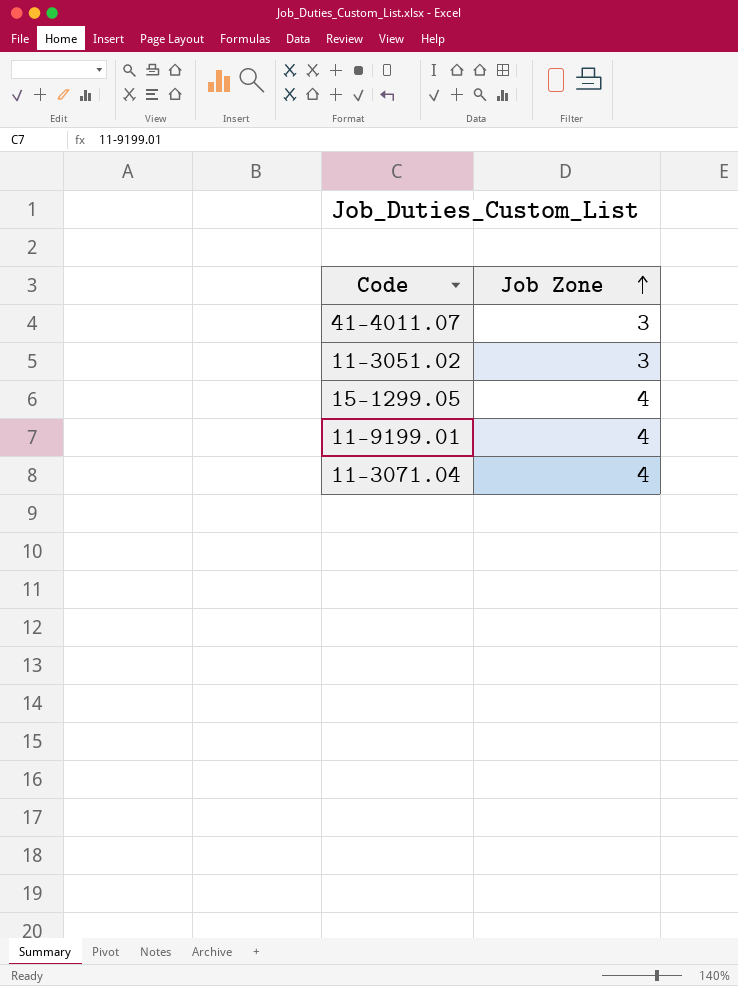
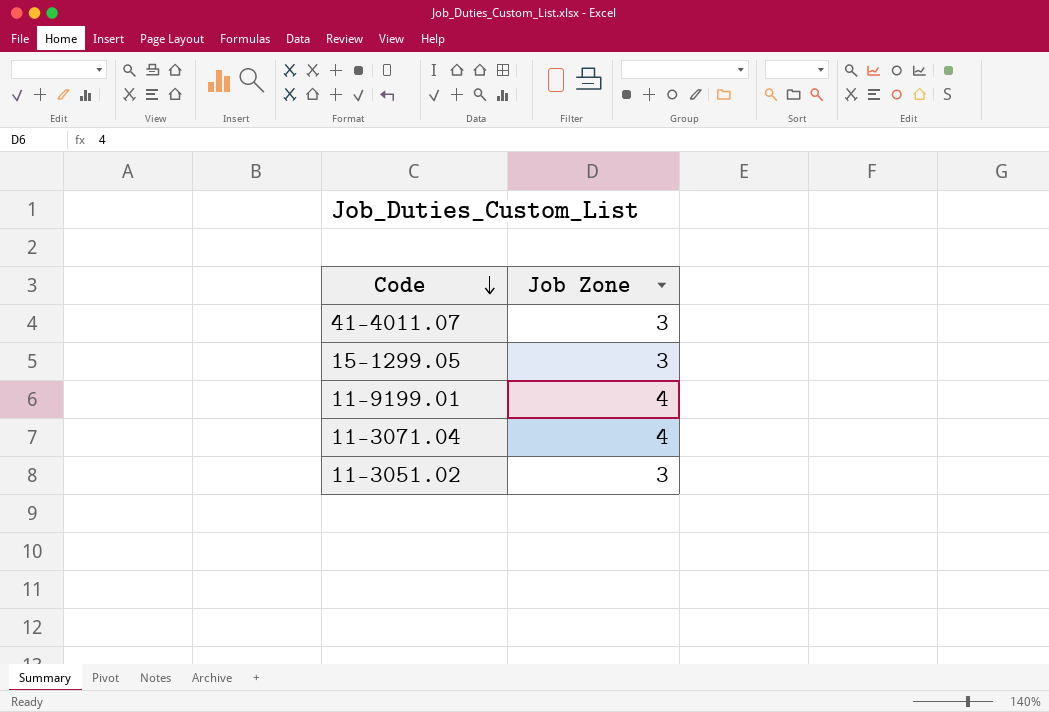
row order: Job Zone ascending -> Code descending
15-1299.05 | Job Zone: 4 -> 3

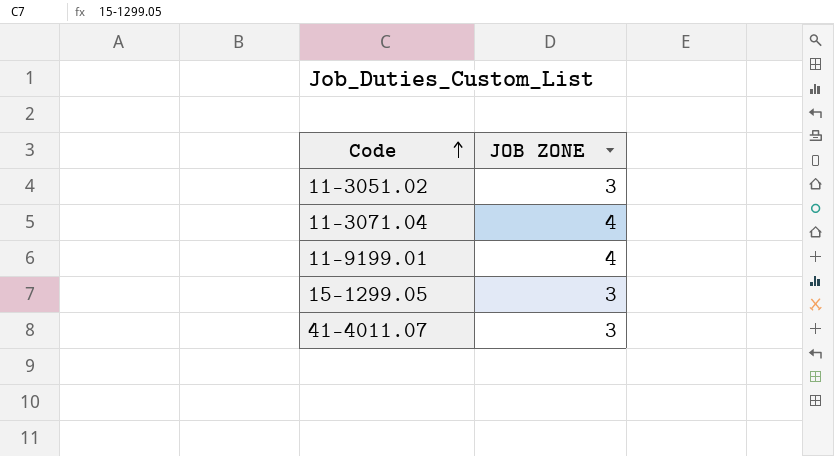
row order: Code descending -> Code ascending
column name: Job Zone -> JOB ZONE

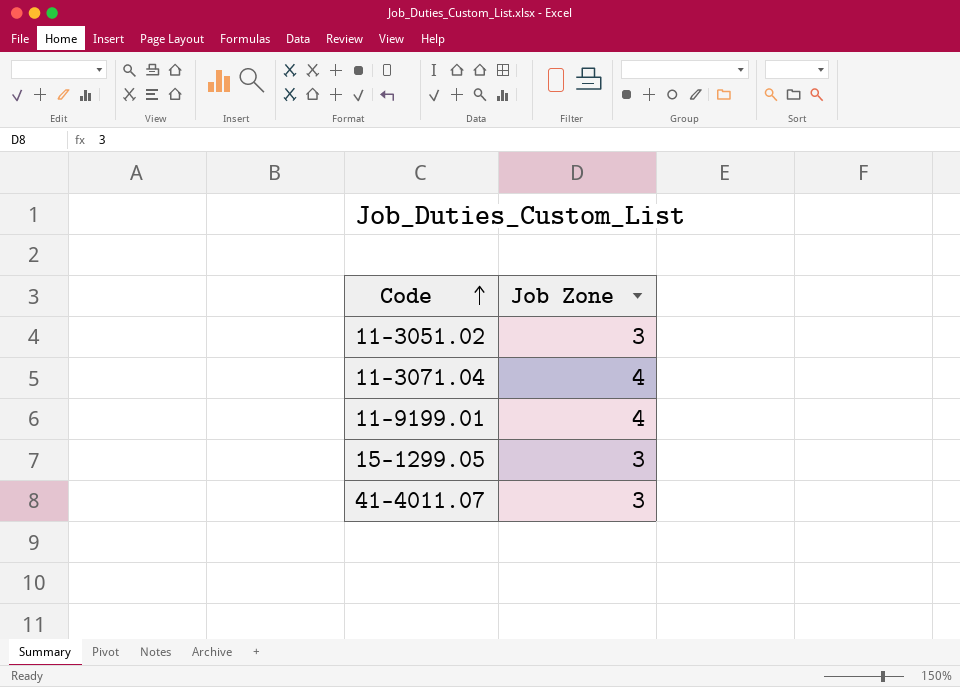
column name: JOB ZONE -> Job Zone

